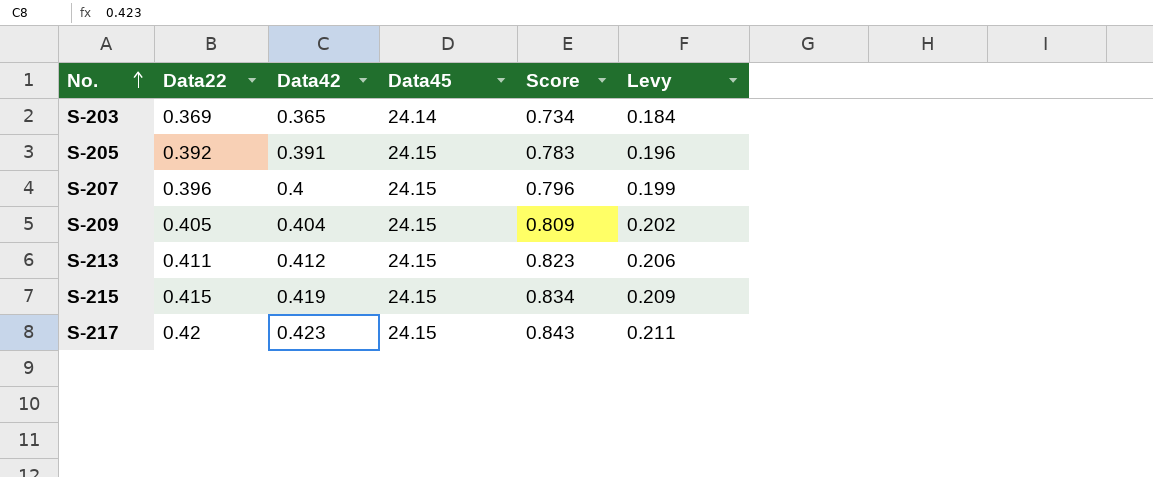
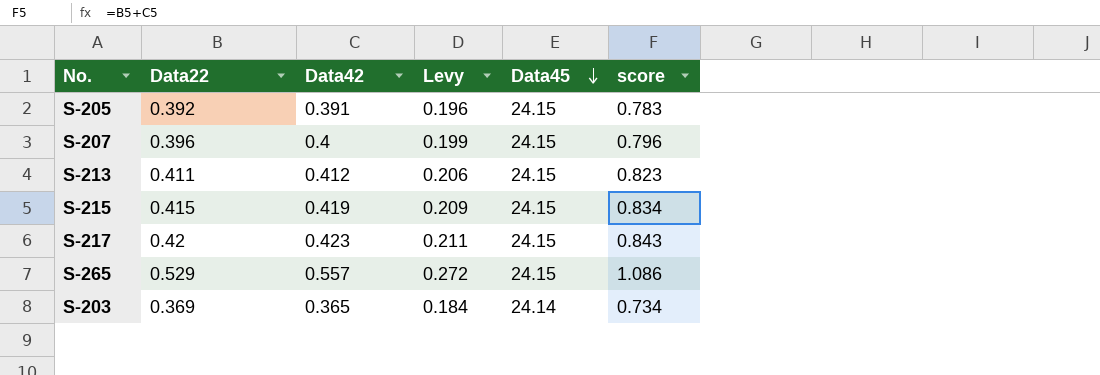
row order: No. ascending -> Data45 descending
column Levy | position: 6 -> 4
column name: Score -> score
row S-209: 0.405 | 0.404 | 24.15 | 0.809 | 0.202 -> none
row S-265: none -> 0.529 | 0.557 | 0.272 | 24.15 | 1.086

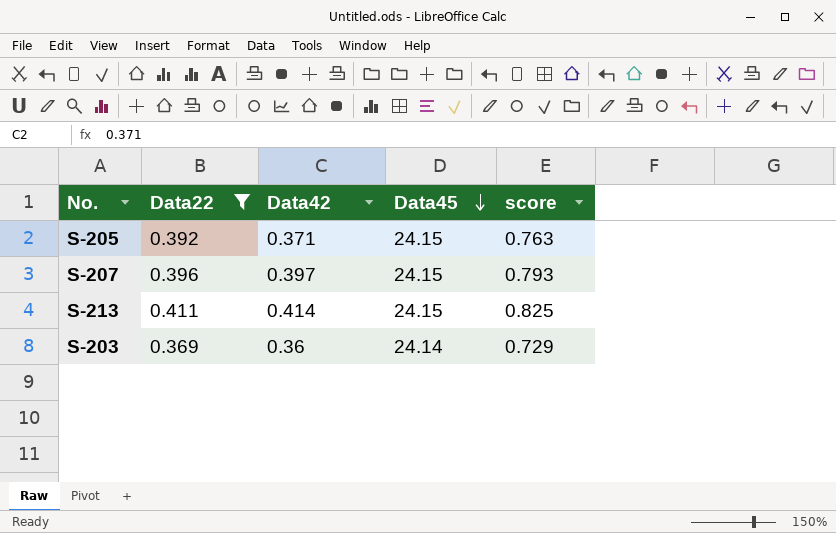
filter: none -> Data22 <= 0.411
column Levy | formula: [score] * 0.25 -> none
S-205 | Data42: 0.391 -> 0.371
S-205 | score: 0.783 -> 0.763
S-207 | Data42: 0.4 -> 0.397
S-207 | score: 0.796 -> 0.793
S-213 | Data42: 0.412 -> 0.414
S-213 | score: 0.823 -> 0.825
S-203 | Data42: 0.365 -> 0.36
S-203 | score: 0.734 -> 0.729

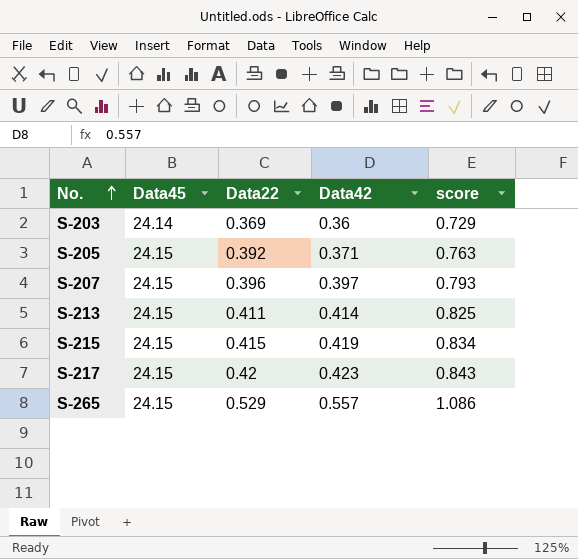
filter: Data22 <= 0.411 -> none
row order: Data45 descending -> No. ascending
column Data45 | position: 4 -> 2

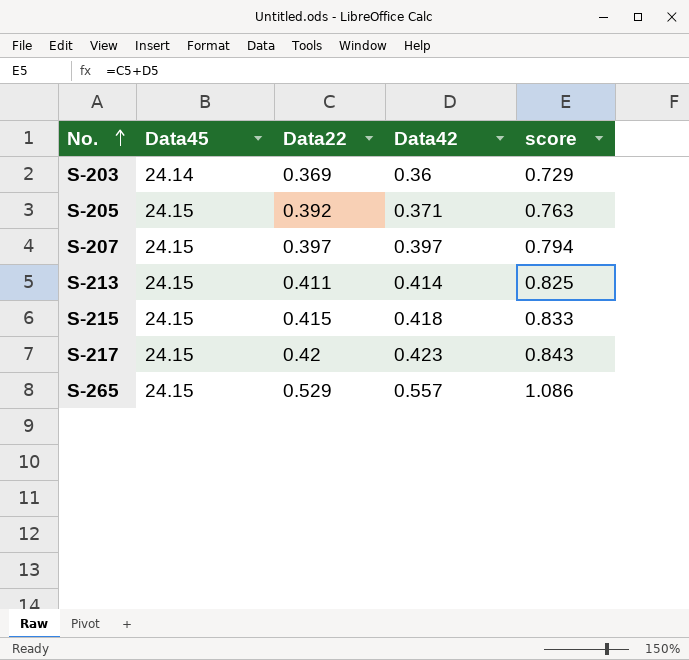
S-207 | Data22: 0.396 -> 0.397
S-207 | score: 0.793 -> 0.794
S-215 | Data42: 0.419 -> 0.418
S-215 | score: 0.834 -> 0.833

